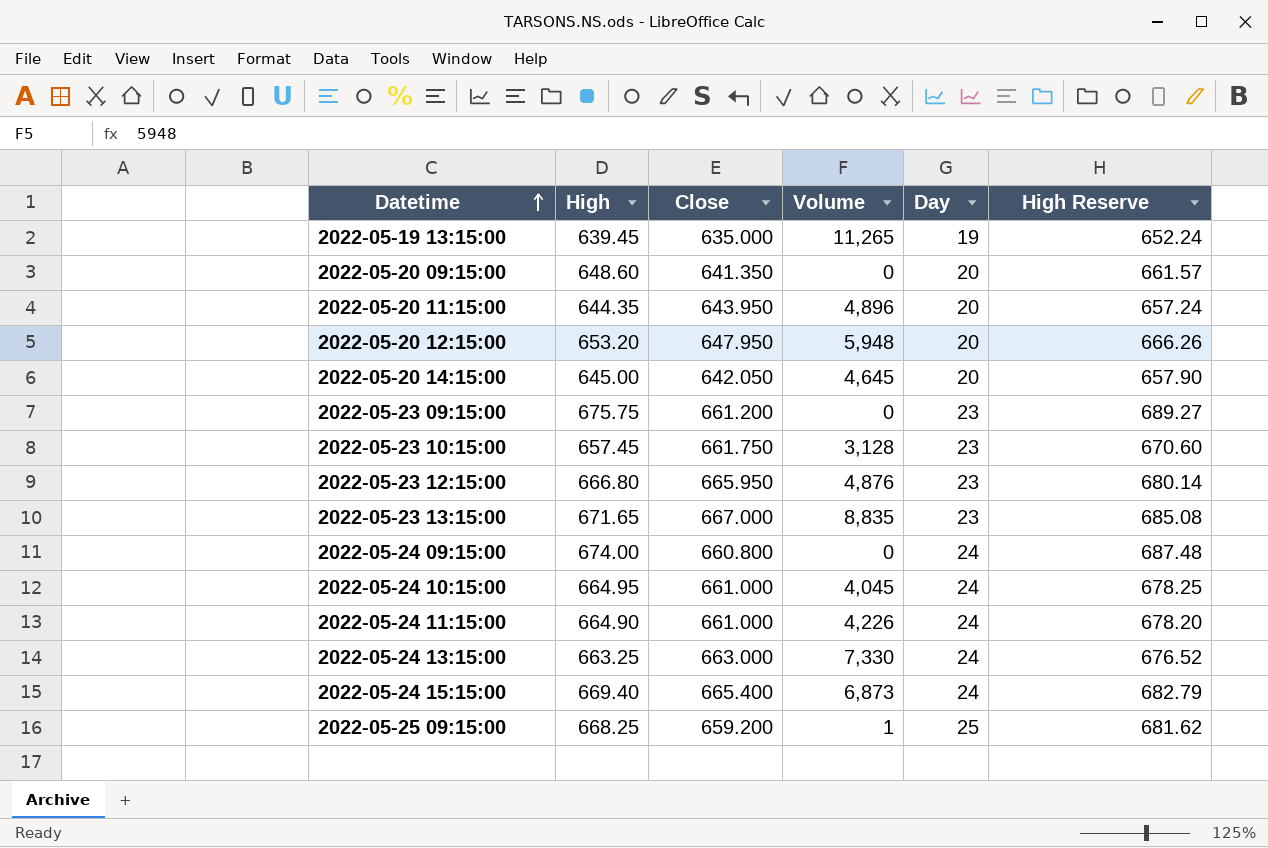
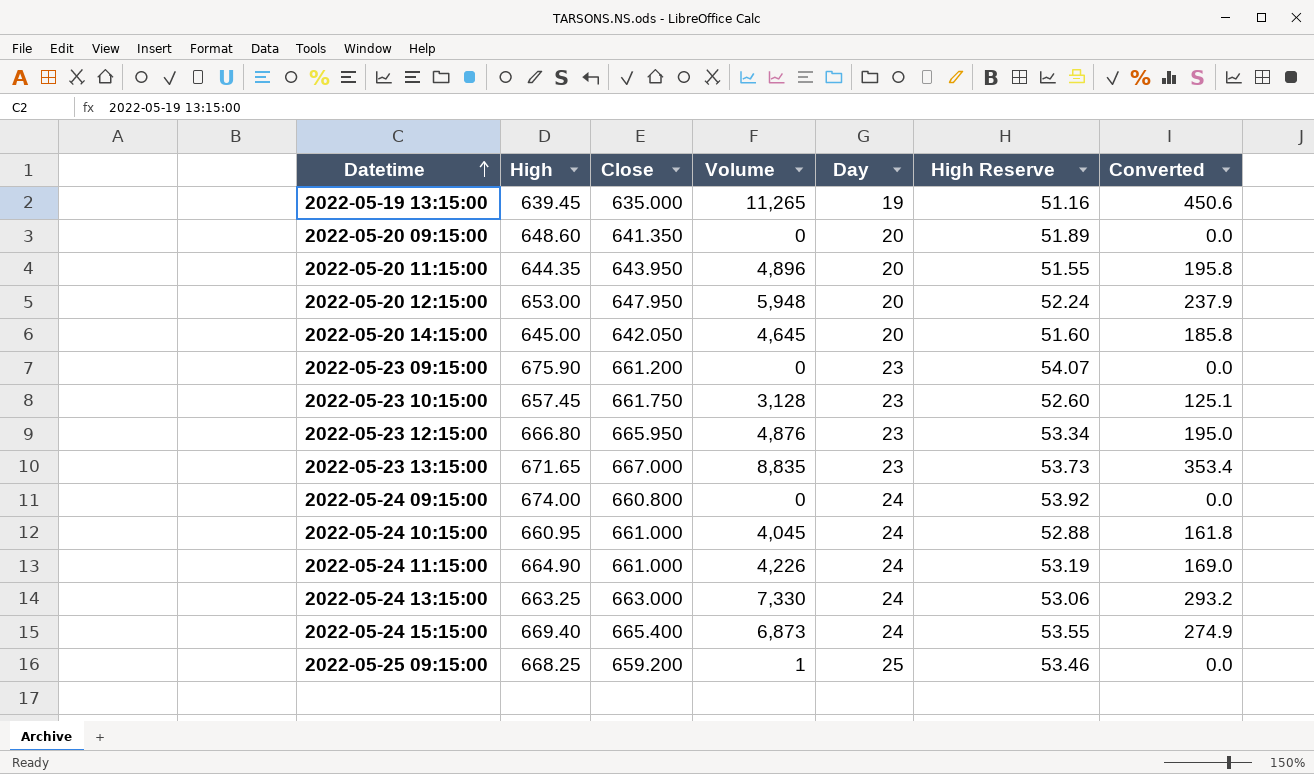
column High Reserve | formula: [High] * 1.02 -> [High] * 0.08
column Converted | formula: none -> [Volume] * 0.04
2022-05-20 12:15:00 | High: 653.20 -> 653.00
2022-05-23 09:15:00 | High: 675.75 -> 675.90
2022-05-24 10:15:00 | High: 664.95 -> 660.95

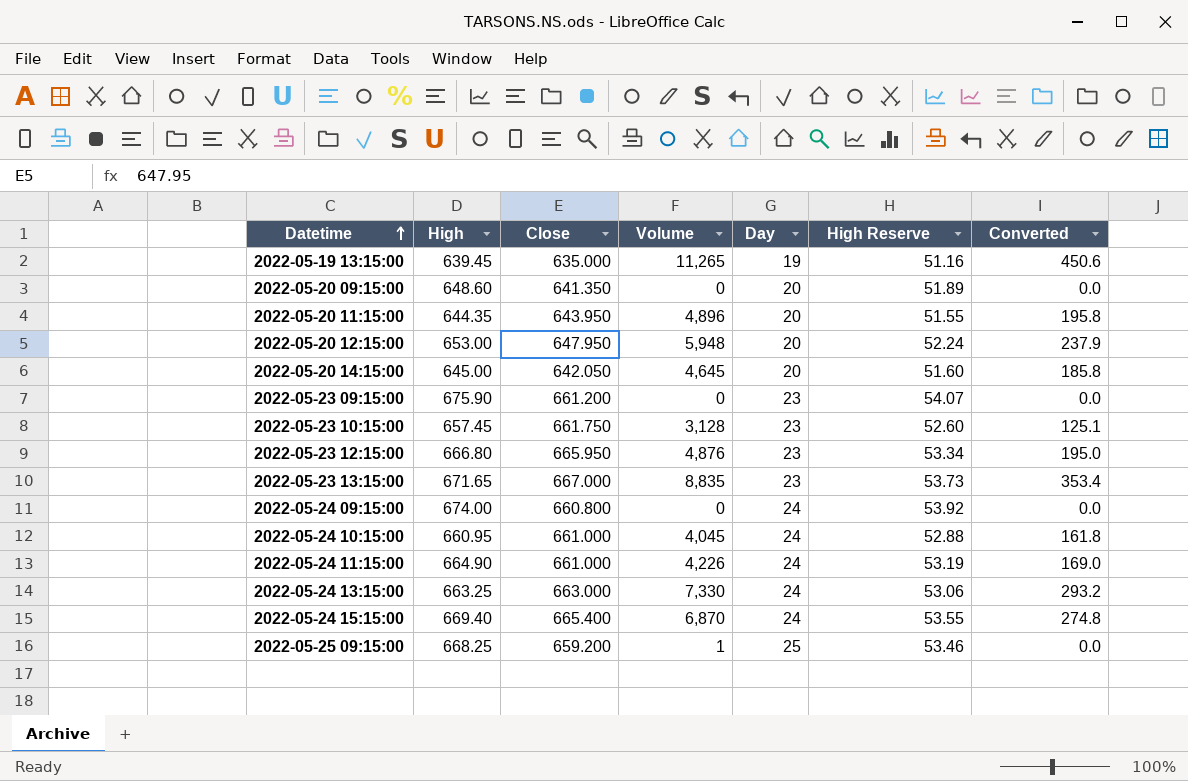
2022-05-24 15:15:00 | Volume: 6,873 -> 6,870
2022-05-24 15:15:00 | Converted: 274.9 -> 274.8

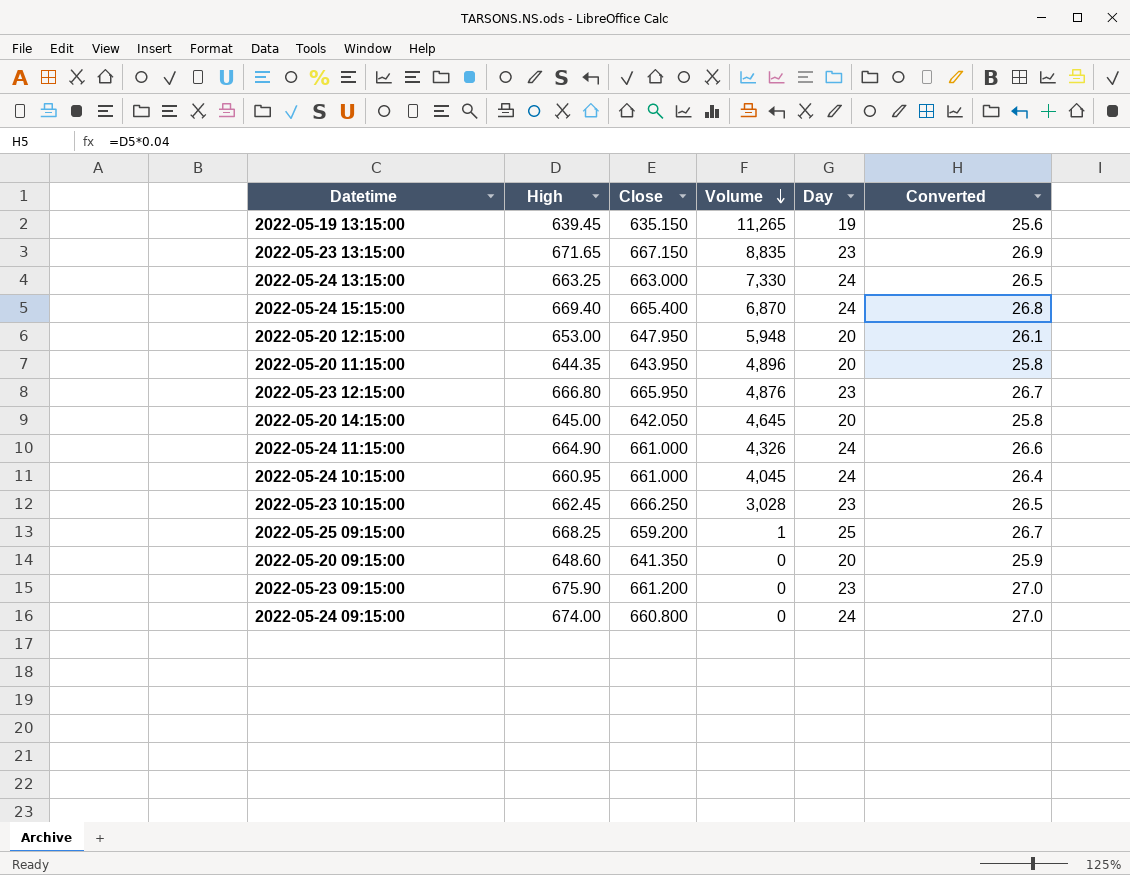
row order: Datetime ascending -> Volume descending
column High Reserve | formula: [High] * 0.08 -> none
column Converted | formula: [Volume] * 0.04 -> [High] * 0.04
2022-05-19 13:15:00 | Close: 635.000 -> 635.150
2022-05-23 13:15:00 | Close: 667.000 -> 667.150
2022-05-24 11:15:00 | Volume: 4,226 -> 4,326
2022-05-23 10:15:00 | High: 657.45 -> 662.45
2022-05-23 10:15:00 | Close: 661.750 -> 666.250
2022-05-23 10:15:00 | Volume: 3,128 -> 3,028

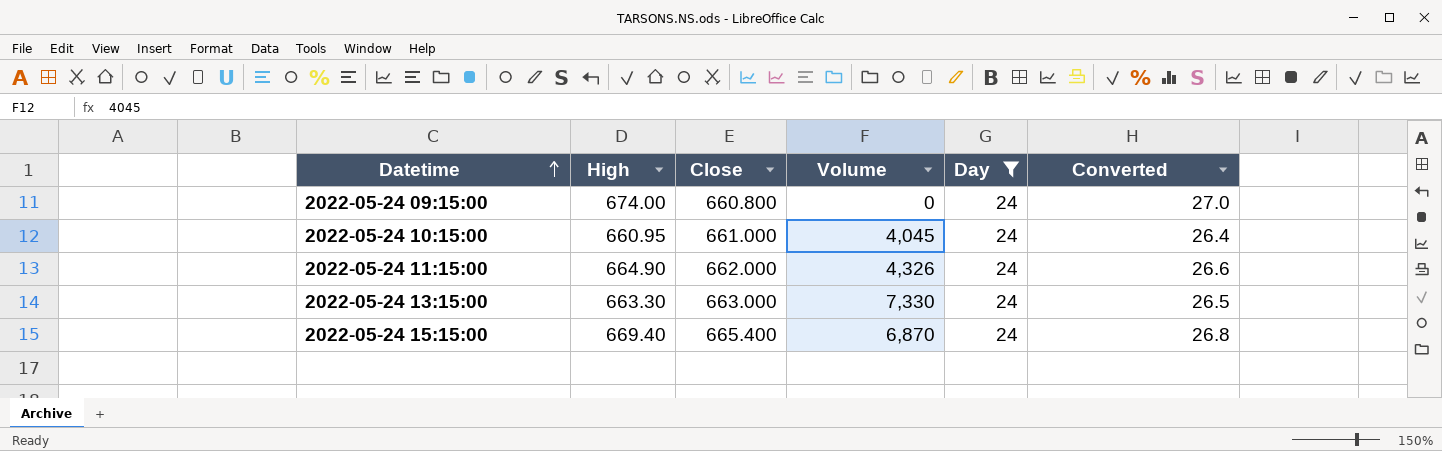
filter: none -> Day = 24
row order: Volume descending -> Datetime ascending
2022-05-24 11:15:00 | Close: 661.000 -> 662.000
2022-05-24 13:15:00 | High: 663.25 -> 663.30

